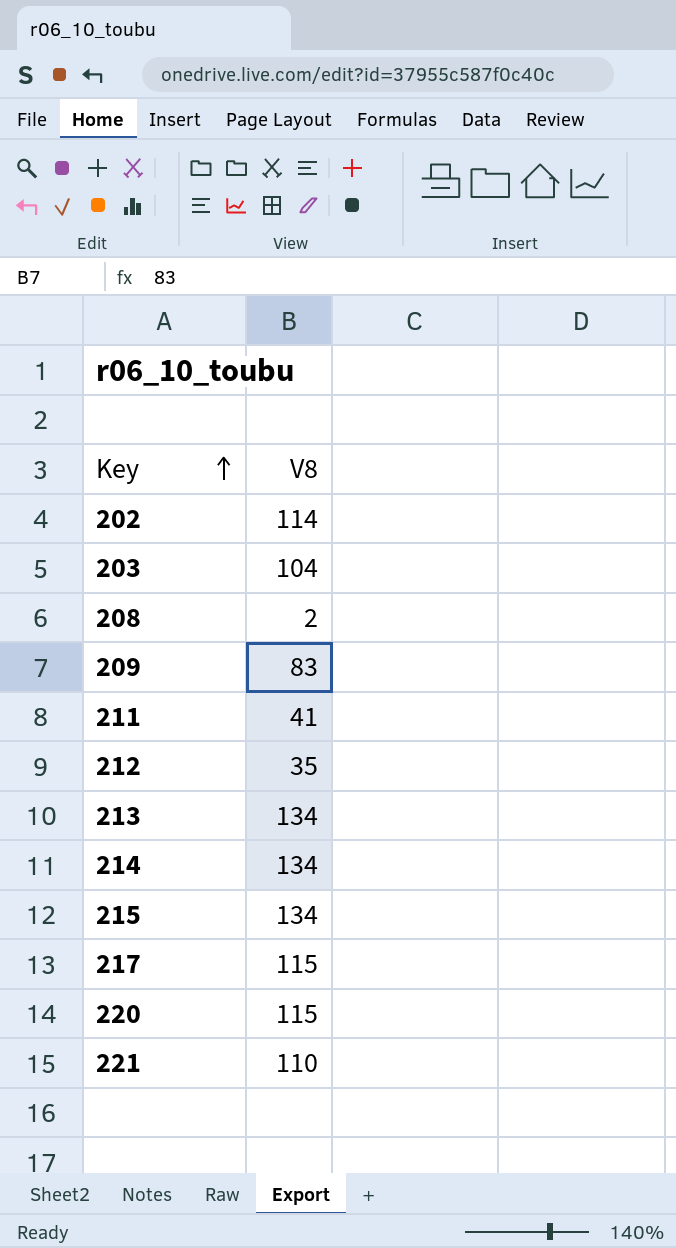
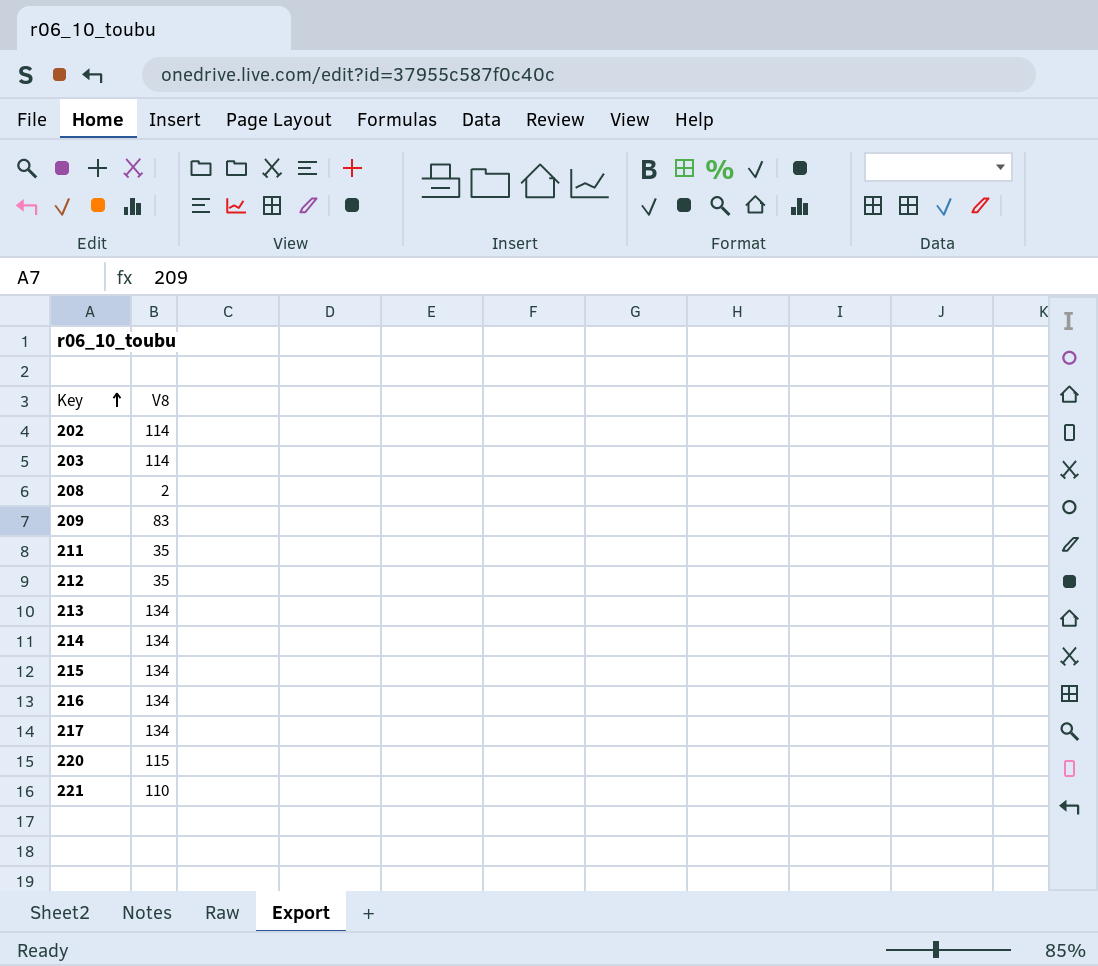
203 | V8: 104 -> 114
211 | V8: 41 -> 35
row 216: none -> 134
217 | V8: 115 -> 134

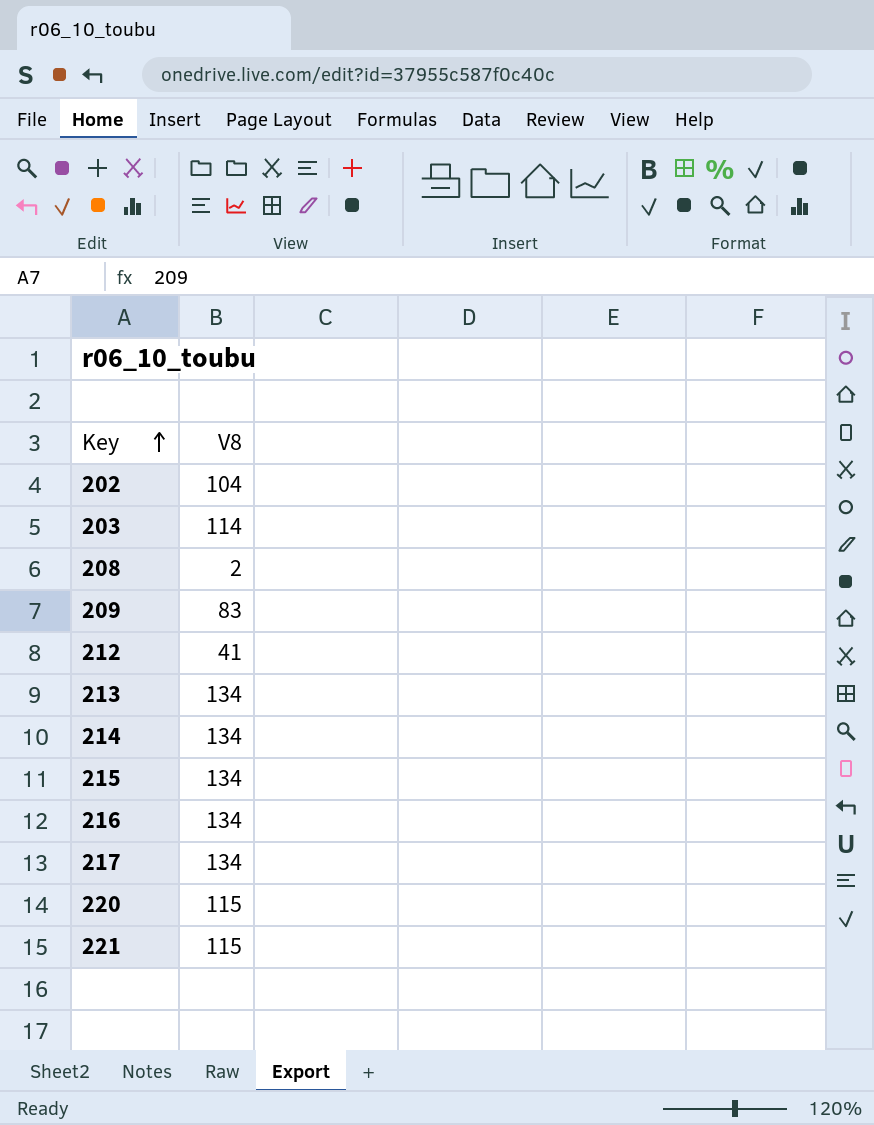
row 211: 35 -> none
202 | V8: 114 -> 104
212 | V8: 35 -> 41
221 | V8: 110 -> 115

